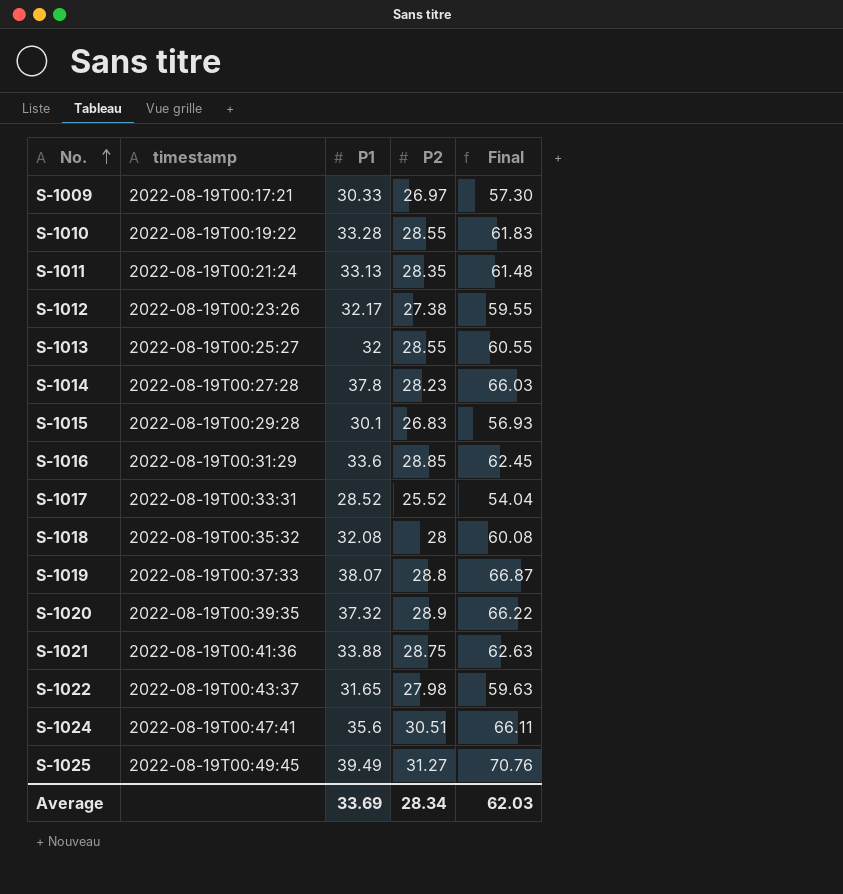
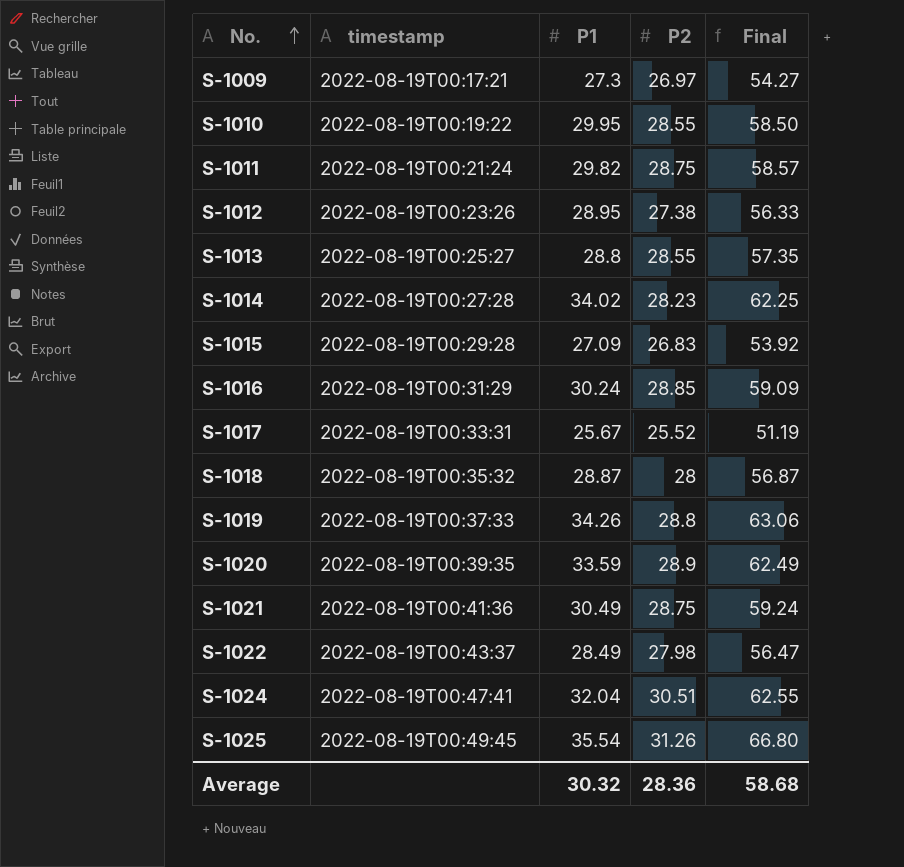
S-1009 | P1: 30.33 -> 27.3
S-1009 | Final: 57.30 -> 54.27
S-1010 | P1: 33.28 -> 29.95
S-1010 | Final: 61.83 -> 58.50
S-1011 | P1: 33.13 -> 29.82
S-1011 | P2: 28.35 -> 28.75
S-1011 | Final: 61.48 -> 58.57
S-1012 | P1: 32.17 -> 28.95
S-1012 | Final: 59.55 -> 56.33
S-1013 | P1: 32 -> 28.8
S-1013 | Final: 60.55 -> 57.35
S-1014 | P1: 37.8 -> 34.02
S-1014 | Final: 66.03 -> 62.25
S-1015 | P1: 30.1 -> 27.09
S-1015 | Final: 56.93 -> 53.92
S-1016 | P1: 33.6 -> 30.24
S-1016 | Final: 62.45 -> 59.09
S-1017 | P1: 28.52 -> 25.67
S-1017 | Final: 54.04 -> 51.19
S-1018 | P1: 32.08 -> 28.87
S-1018 | Final: 60.08 -> 56.87
S-1019 | P1: 38.07 -> 34.26
S-1019 | Final: 66.87 -> 63.06
S-1020 | P1: 37.32 -> 33.59
S-1020 | Final: 66.22 -> 62.49
S-1021 | P1: 33.88 -> 30.49
S-1021 | Final: 62.63 -> 59.24
S-1022 | P1: 31.65 -> 28.49
S-1022 | Final: 59.63 -> 56.47
S-1024 | P1: 35.6 -> 32.04
S-1024 | Final: 66.11 -> 62.55
S-1025 | P1: 39.49 -> 35.54
S-1025 | P2: 31.27 -> 31.26
S-1025 | Final: 70.76 -> 66.80
Average | P1: 33.69 -> 30.32
Average | P2: 28.34 -> 28.36
Average | Final: 62.03 -> 58.68

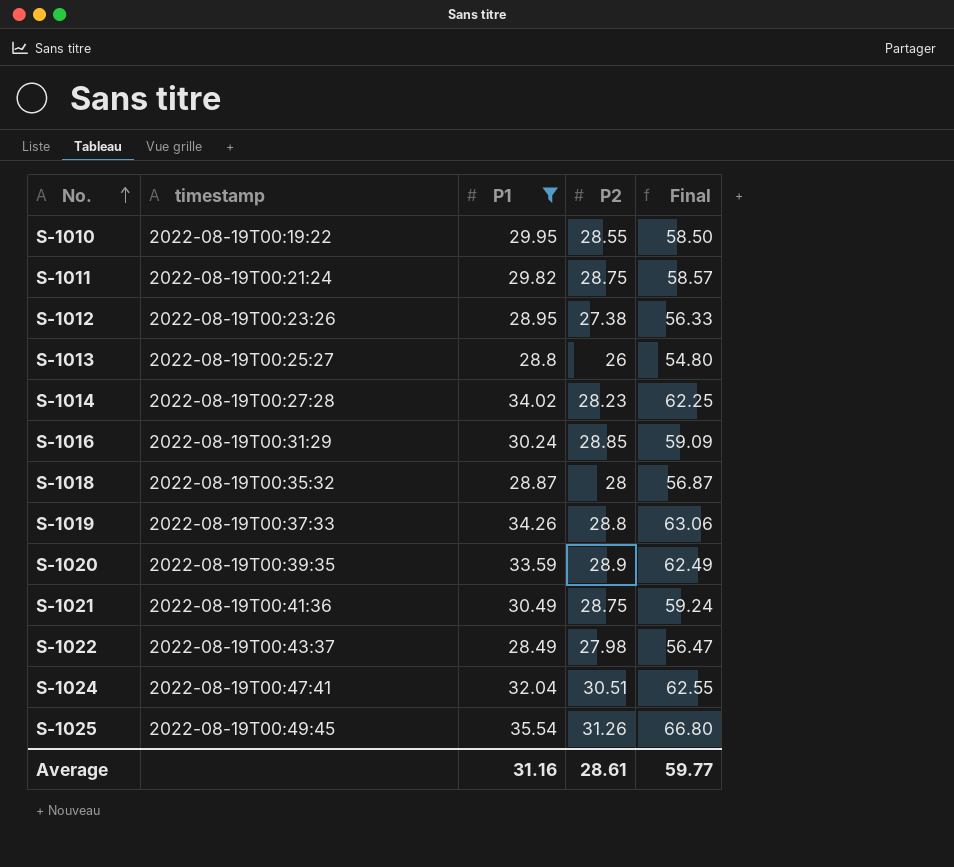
filter: none -> P1 >= 28.49
S-1013 | P2: 28.55 -> 26
S-1013 | Final: 57.35 -> 54.80
Average | P1: 30.32 -> 31.16
Average | P2: 28.36 -> 28.61
Average | Final: 58.68 -> 59.77

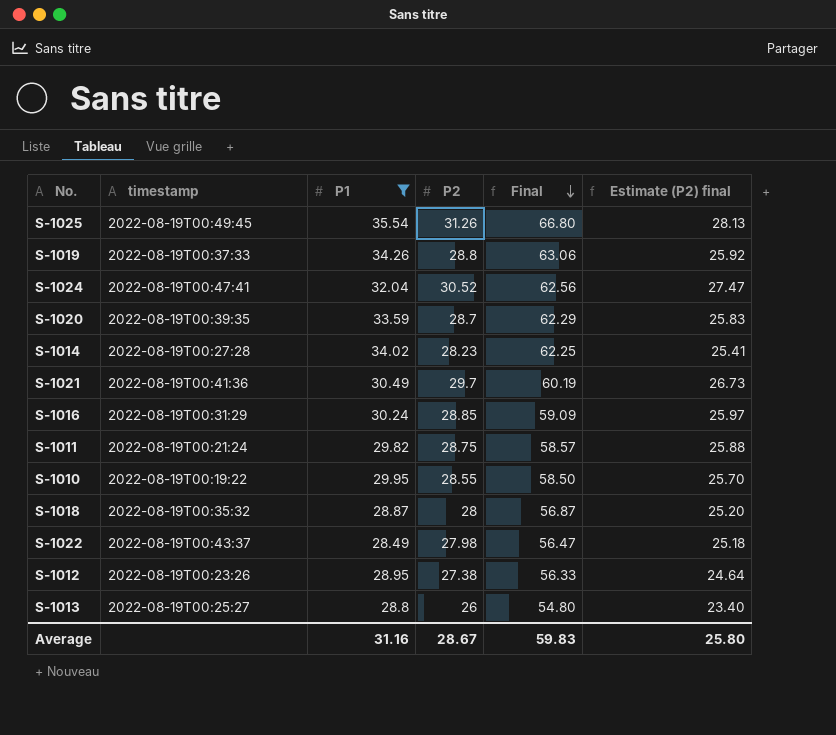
row order: No. ascending -> Final descending
column Estimate (P2) final | formula: none -> [P2] * 0.9
S-1024 | P2: 30.51 -> 30.52
S-1024 | Final: 62.55 -> 62.56
S-1020 | P2: 28.9 -> 28.7
S-1020 | Final: 62.49 -> 62.29
S-1021 | P2: 28.75 -> 29.7
S-1021 | Final: 59.24 -> 60.19
Average | P2: 28.61 -> 28.67
Average | Final: 59.77 -> 59.83

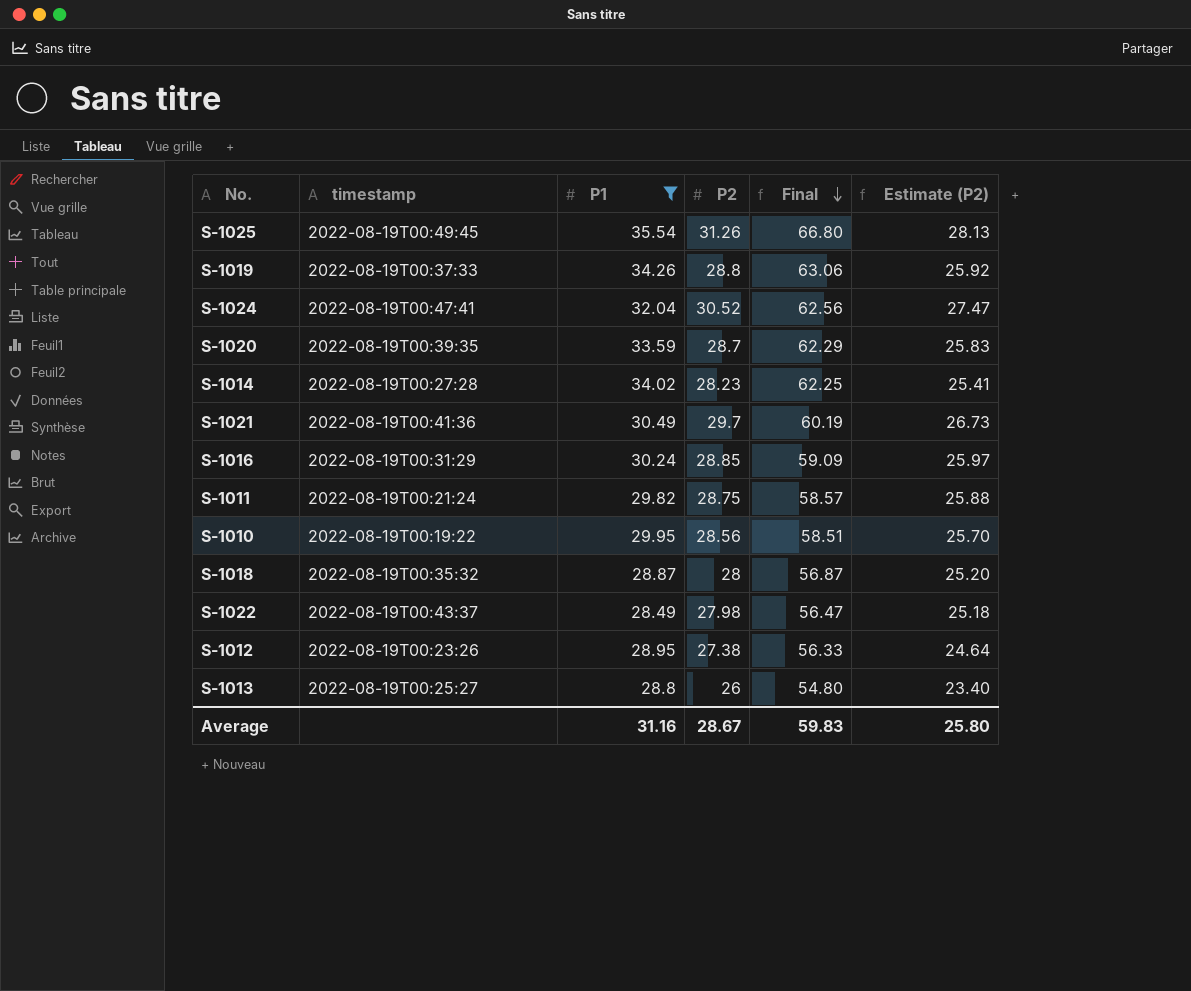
column name: Estimate (P2) final -> Estimate (P2)
S-1010 | P2: 28.55 -> 28.56
S-1010 | Final: 58.50 -> 58.51

